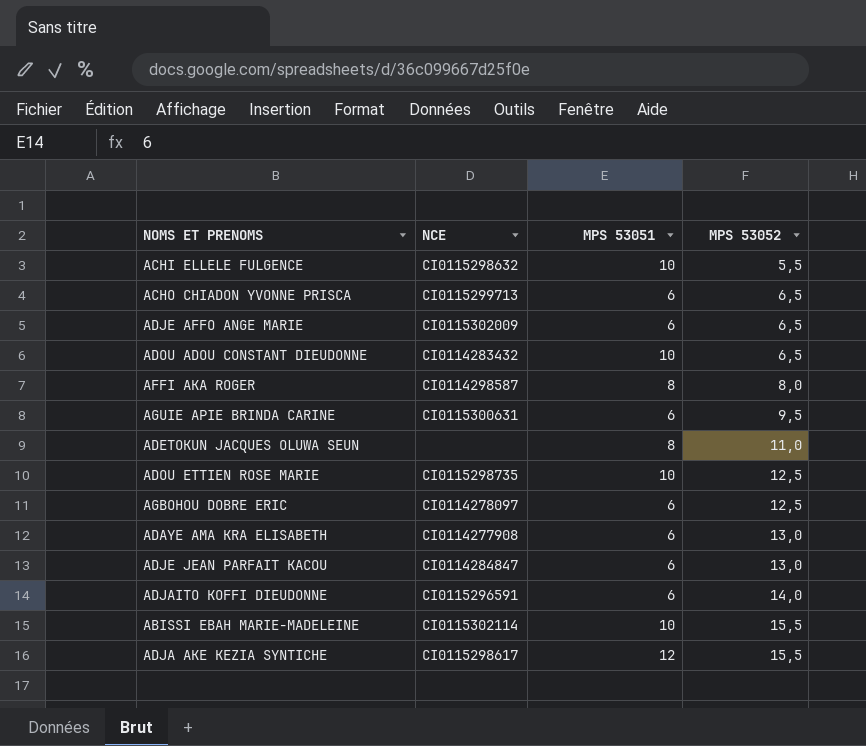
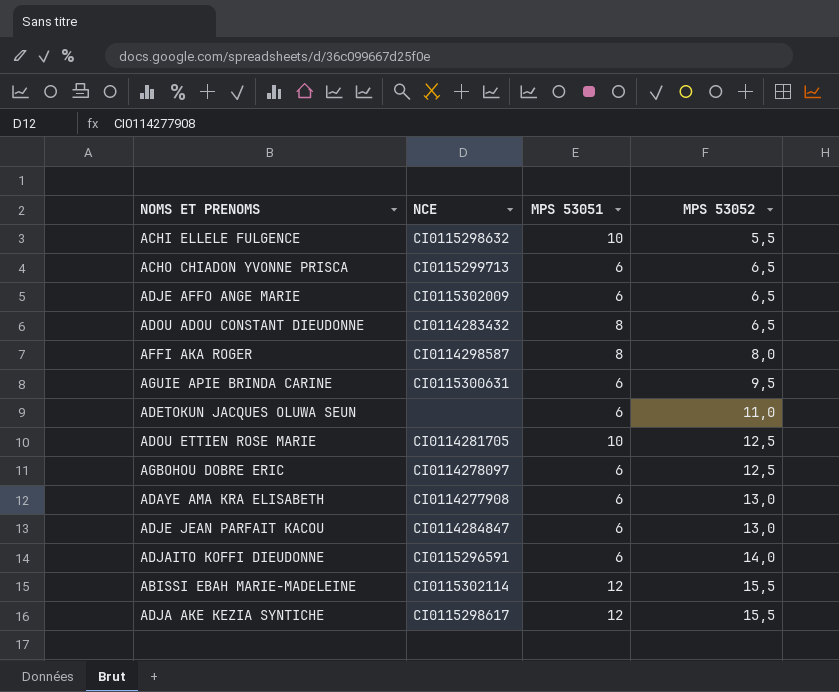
ADOU ADOU CONSTANT DIEUDONNE | MPS 53051: 10 -> 8
ADETOKUN JACQUES OLUWA SEUN | MPS 53051: 8 -> 6
ADOU ETTIEN ROSE MARIE | NCE: CI0115298735 -> CI0114281705
ABISSI EBAH MARIE-MADELEINE | MPS 53051: 10 -> 12

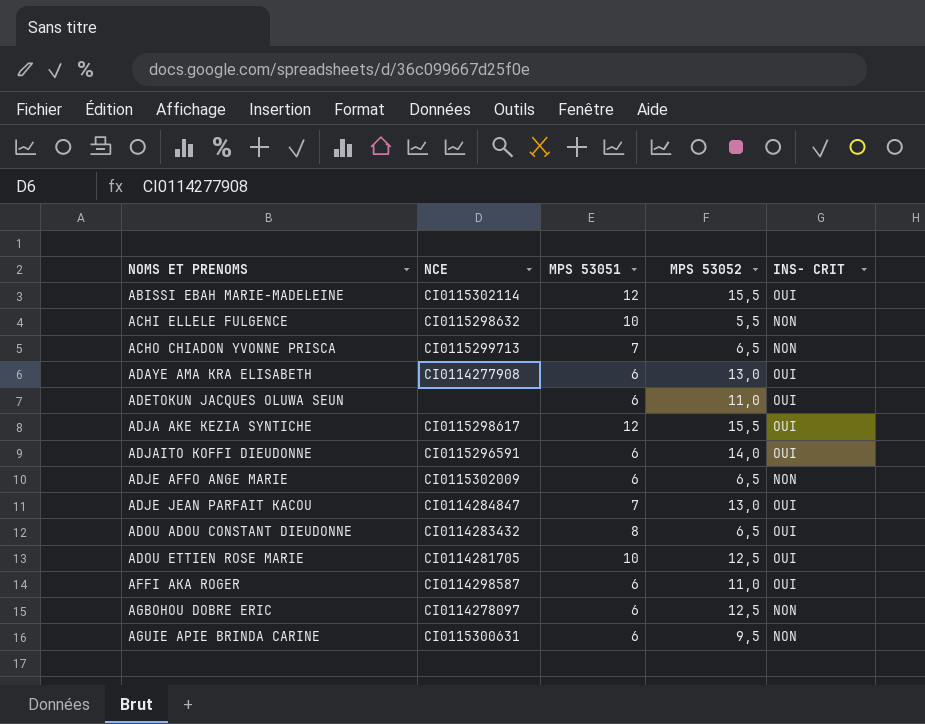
row order: MPS 53052 ascending -> NOMS ET PRENOMS ascending
column INS- CRIT | position: none -> 5
ACHO CHIADON YVONNE PRISCA | MPS 53051: 6 -> 7
ADJE JEAN PARFAIT KACOU | MPS 53051: 6 -> 7
AFFI AKA ROGER | MPS 53051: 8 -> 6
AFFI AKA ROGER | MPS 53052: 8,0 -> 11,0

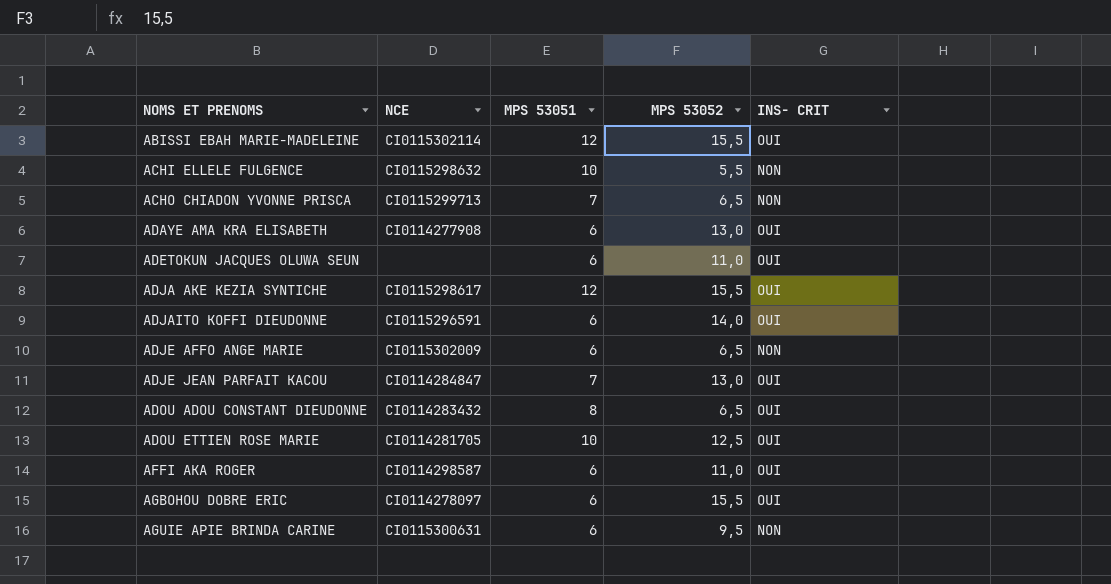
AGBOHOU DOBRE ERIC | MPS 53052: 12,5 -> 15,5
AGBOHOU DOBRE ERIC | INS- CRIT: NON -> OUI

